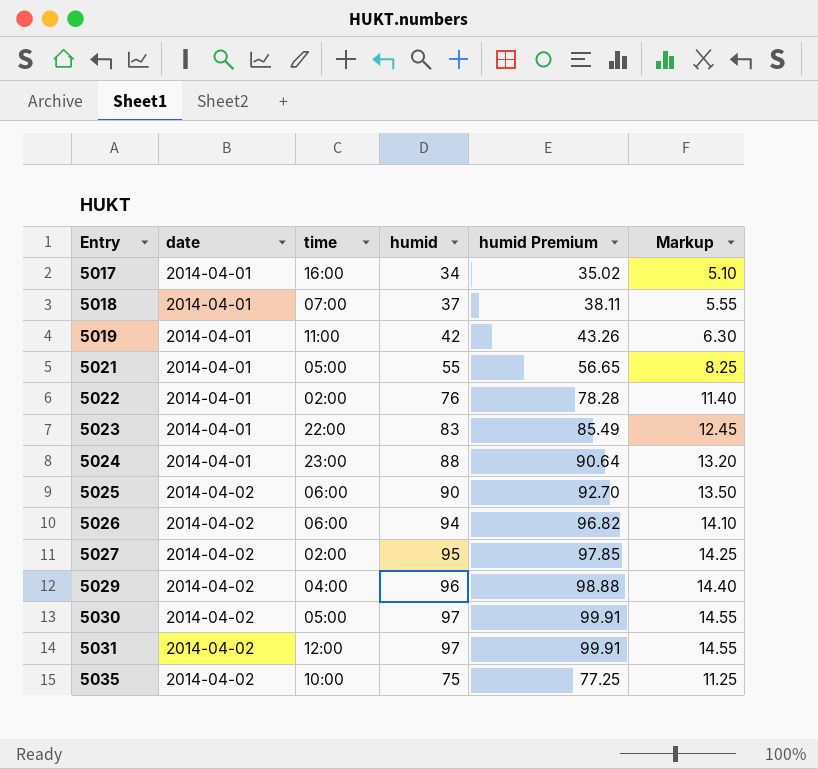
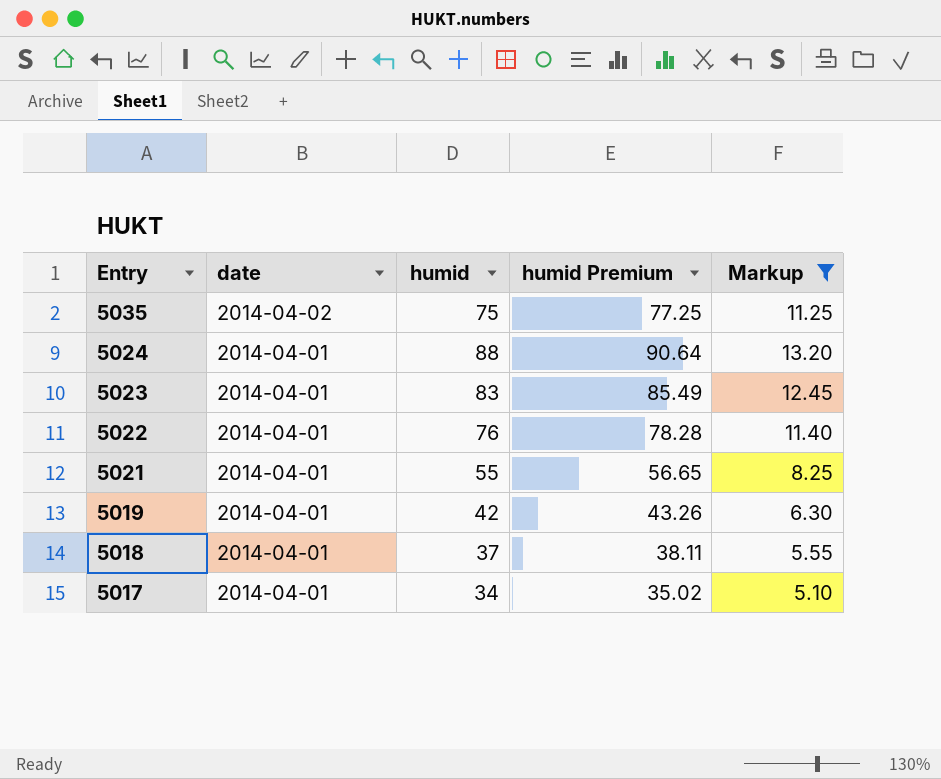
filter: none -> Markup <= 13.20
row order: Entry ascending -> Entry descending
column time | position: 3 -> none

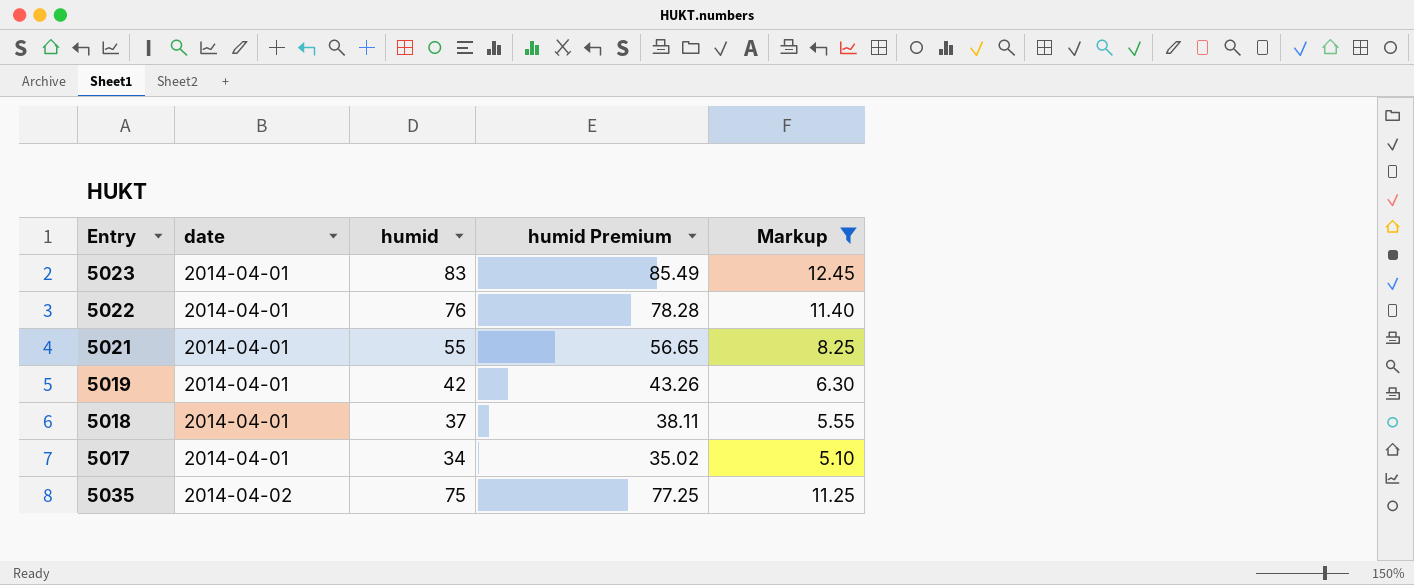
row order: Entry descending -> date ascending
row 5024: 2014-04-01 | 88 | 90.64 | 13.20 -> none

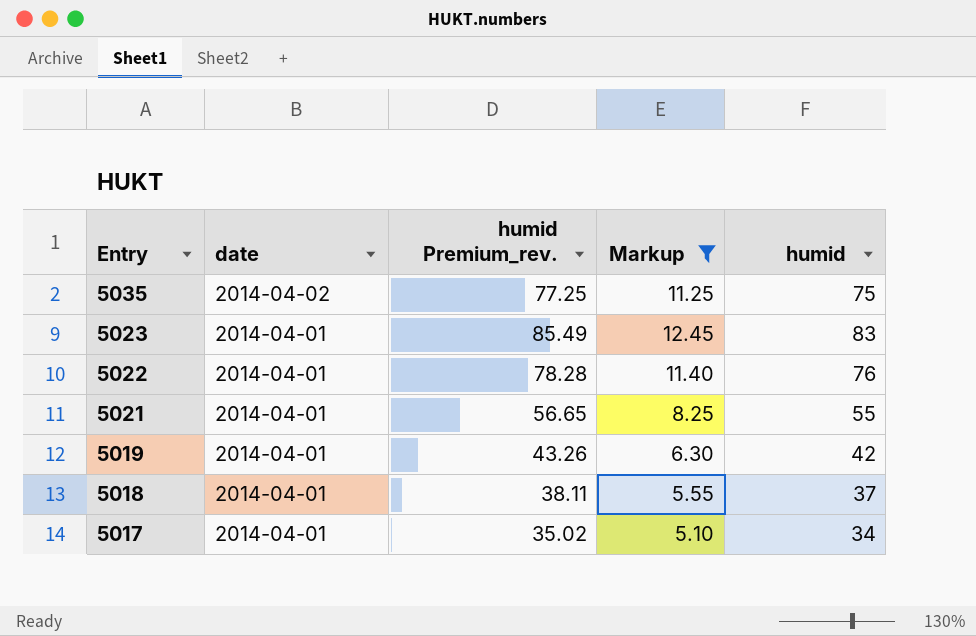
row order: date ascending -> Entry descending
column name: humid Premium -> humid Premium_rev.
column humid | position: 3 -> 5

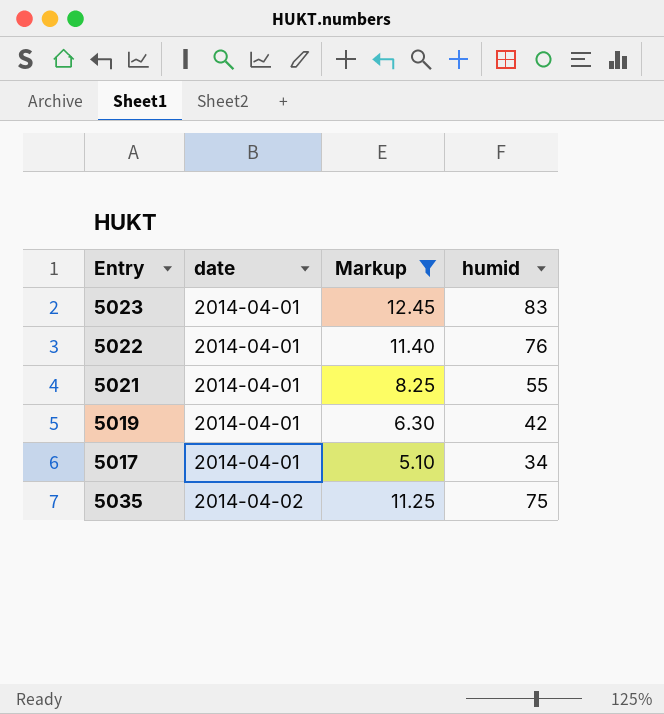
row order: Entry descending -> date ascending
column humid Premium_rev. | formula: [humid] * 1.03 -> none
row 5018: 2014-04-01 | 38.11 | 5.55 | 37 -> none

